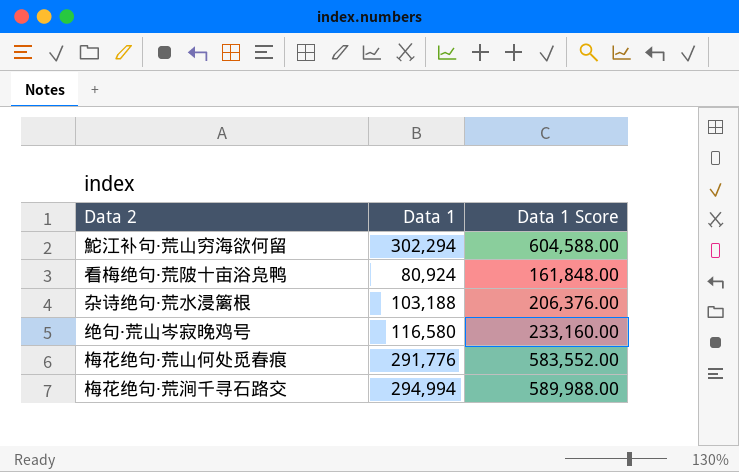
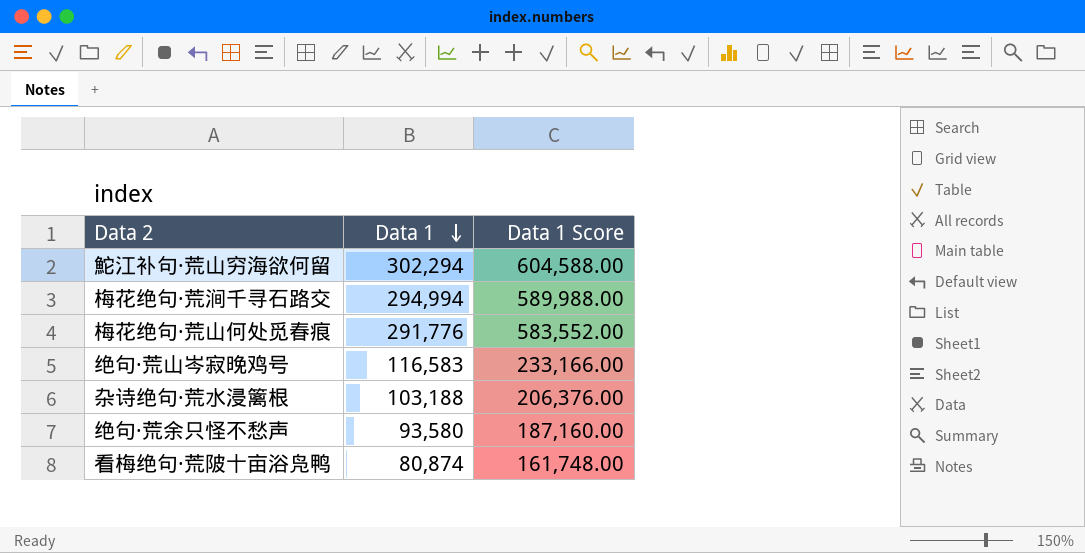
row order: none -> Data 1 descending
绝句·荒山岑寂晚鸡号 | Data 1: 116,580 -> 116,583
绝句·荒山岑寂晚鸡号 | Data 1 Score: 233,160.00 -> 233,166.00
row 绝句·荒余只怪不愁声: none -> 93,580 | 187,160.00
看梅绝句·荒陂十亩浴凫鸭 | Data 1: 80,924 -> 80,874
看梅绝句·荒陂十亩浴凫鸭 | Data 1 Score: 161,848.00 -> 161,748.00

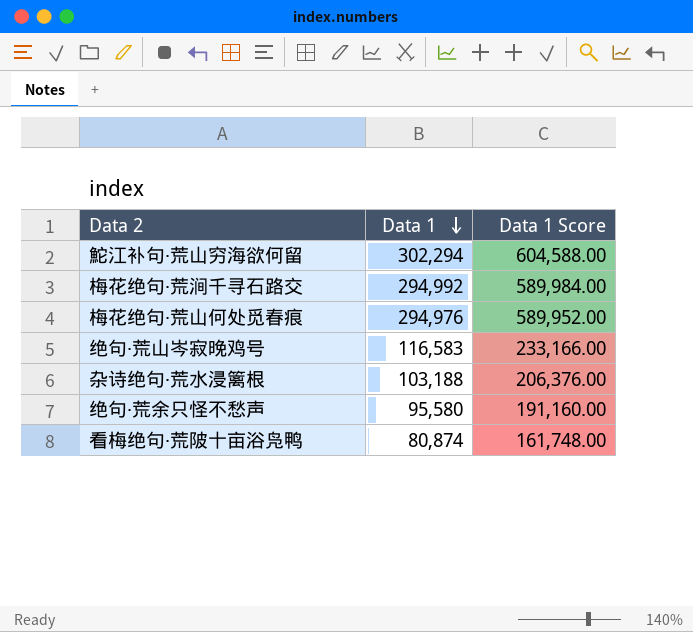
梅花绝句·荒涧千寻石路交 | Data 1: 294,994 -> 294,992
梅花绝句·荒涧千寻石路交 | Data 1 Score: 589,988.00 -> 589,984.00
梅花绝句·荒山何处觅春痕 | Data 1: 291,776 -> 294,976
梅花绝句·荒山何处觅春痕 | Data 1 Score: 583,552.00 -> 589,952.00
绝句·荒余只怪不愁声 | Data 1: 93,580 -> 95,580
绝句·荒余只怪不愁声 | Data 1 Score: 187,160.00 -> 191,160.00

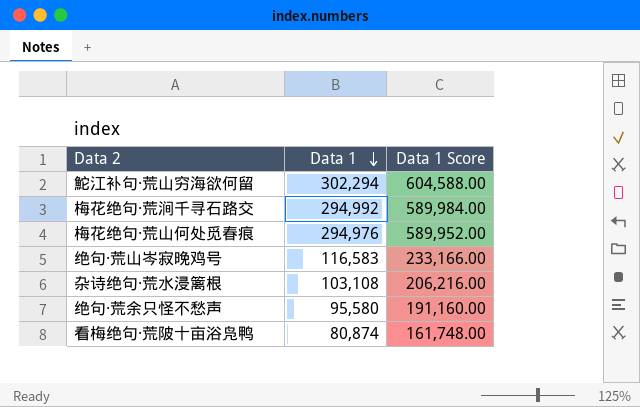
杂诗绝句·荒水浸篱根 | Data 1: 103,188 -> 103,108
杂诗绝句·荒水浸篱根 | Data 1 Score: 206,376.00 -> 206,216.00

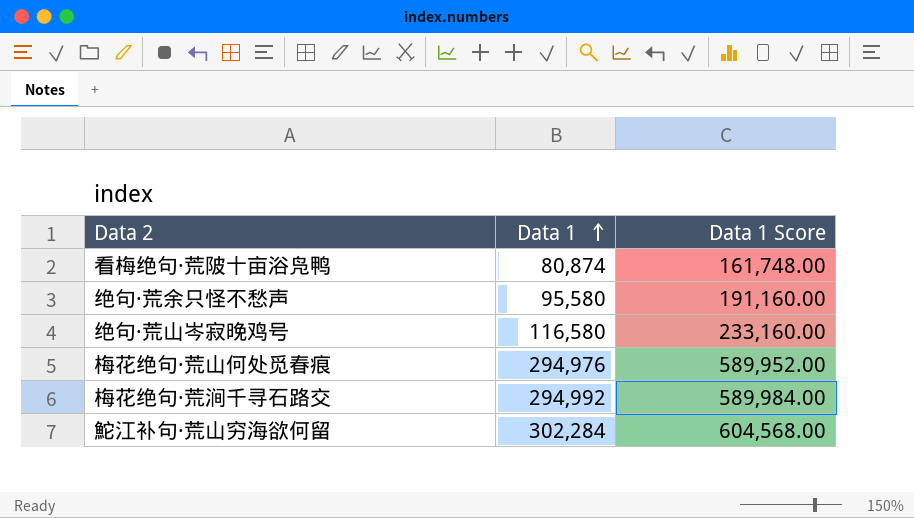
row order: Data 1 descending -> Data 1 ascending
row 杂诗绝句·荒水浸篱根: 103,108 | 206,216.00 -> none
绝句·荒山岑寂晚鸡号 | Data 1: 116,583 -> 116,580
绝句·荒山岑寂晚鸡号 | Data 1 Score: 233,166.00 -> 233,160.00
鮀江补句·荒山穷海欲何留 | Data 1: 302,294 -> 302,284
鮀江补句·荒山穷海欲何留 | Data 1 Score: 604,588.00 -> 604,568.00

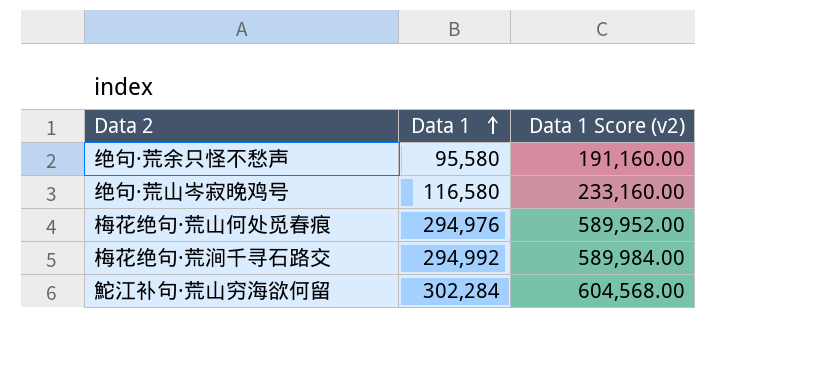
column name: Data 1 Score -> Data 1 Score (v2)
row 看梅绝句·荒陂十亩浴凫鸭: 80,874 | 161,748.00 -> none

